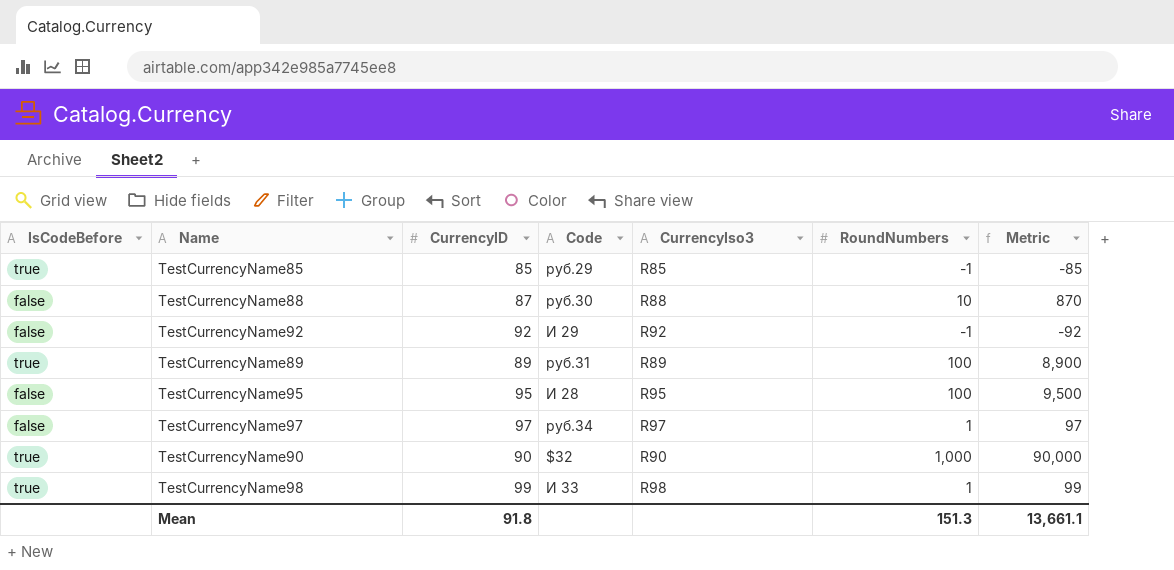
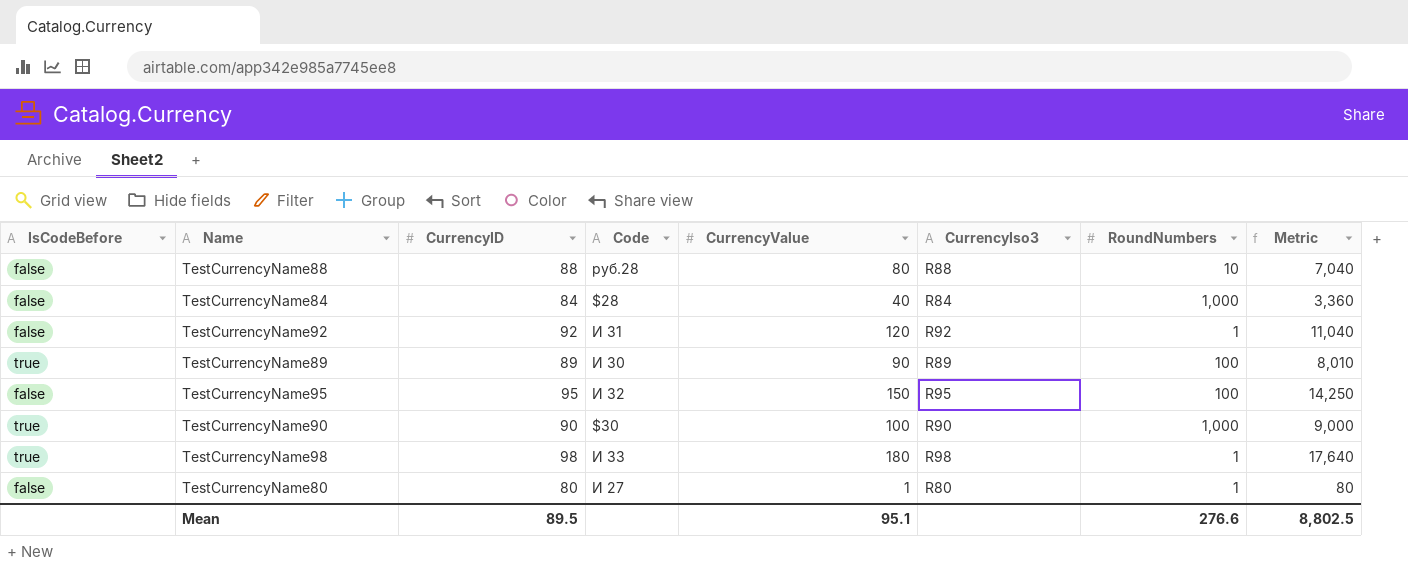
column CurrencyValue | position: none -> 5
column Metric | formula: [CurrencyID] * [RoundNumbers] -> [CurrencyID] * [CurrencyValue]
row TestCurrencyName85: true | 85 | руб.29 | R85 | -1 | -85 -> none
row TestCurrencyName97: false | 97 | руб.34 | R97 | 1 | 97 -> none
TestCurrencyName88 | CurrencyID: 87 -> 88
TestCurrencyName88 | Code: руб.30 -> руб.28
row TestCurrencyName84: none -> false | 84 | $28 | 40 | R84 | 1,000 | 3,360
TestCurrencyName92 | Code: И 29 -> И 31
TestCurrencyName92 | RoundNumbers: -1 -> 1
TestCurrencyName89 | Code: руб.31 -> И 30
TestCurrencyName95 | Code: И 28 -> И 32
TestCurrencyName90 | Code: $32 -> $30
TestCurrencyName98 | CurrencyID: 99 -> 98
row TestCurrencyName80: none -> false | 80 | И 27 | 1 | R80 | 1 | 80
Mean | CurrencyID: 91.8 -> 89.5
Mean | RoundNumbers: 151.3 -> 276.6
Mean | Metric: 13,661.1 -> 8,802.5

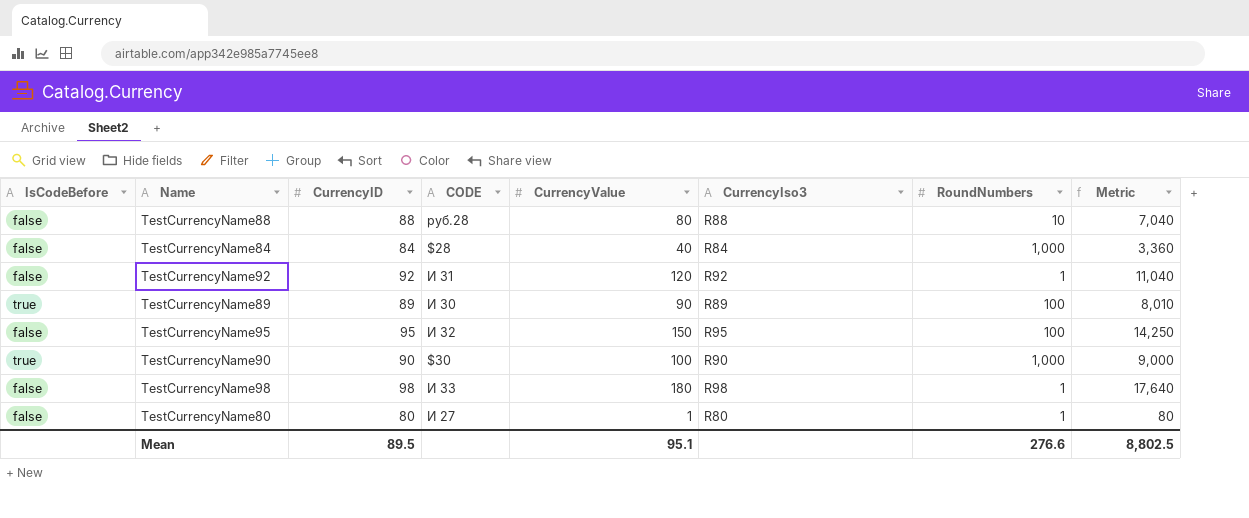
column name: Code -> CODE
TestCurrencyName98 | IsCodeBefore: true -> false

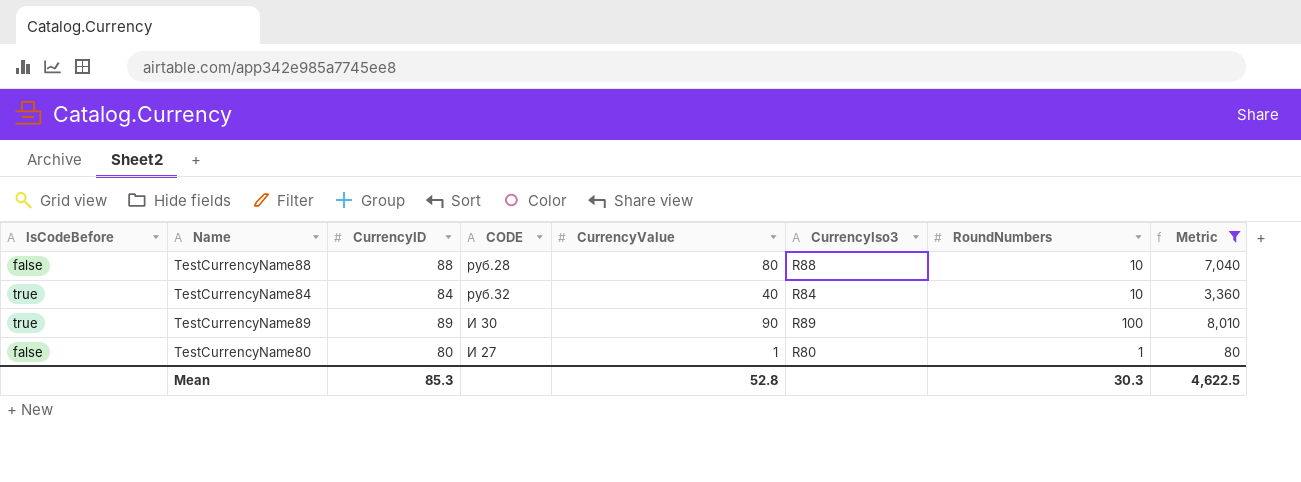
filter: none -> Metric <= 8,010
TestCurrencyName84 | IsCodeBefore: false -> true
TestCurrencyName84 | CODE: $28 -> руб.32
TestCurrencyName84 | RoundNumbers: 1,000 -> 10
Mean | CurrencyID: 89.5 -> 85.3
Mean | CurrencyValue: 95.1 -> 52.8
Mean | RoundNumbers: 276.6 -> 30.3
Mean | Metric: 8,802.5 -> 4,622.5

